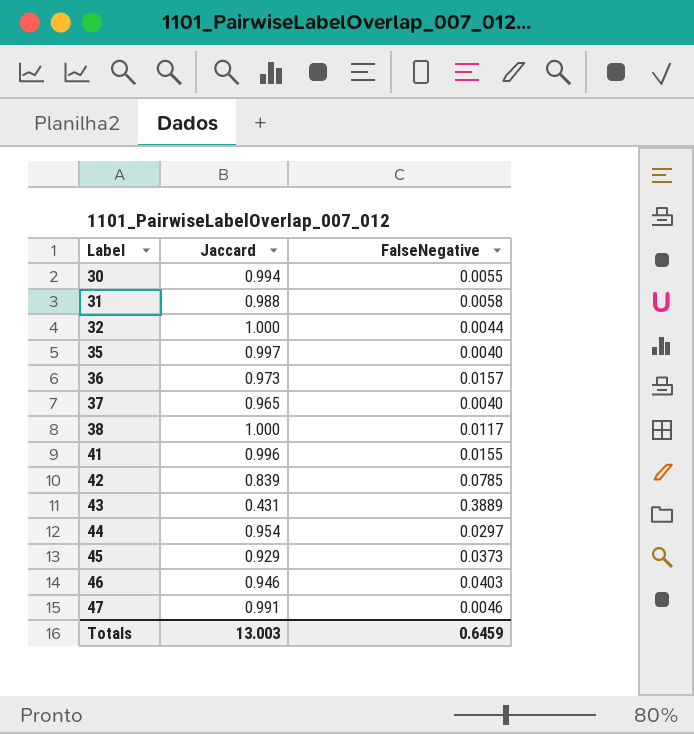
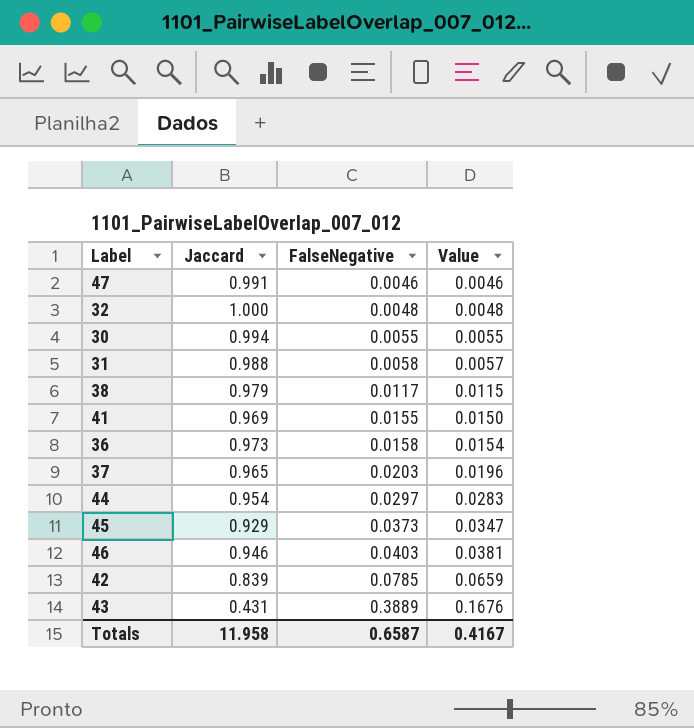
row order: Label ascending -> FalseNegative ascending
column Value | formula: none -> [Jaccard] * [FalseNegative]
row 35: 0.997 | 0.0040 -> none
32 | FalseNegative: 0.0044 -> 0.0048
38 | Jaccard: 1.000 -> 0.979
41 | Jaccard: 0.996 -> 0.969
36 | FalseNegative: 0.0157 -> 0.0158
37 | FalseNegative: 0.0040 -> 0.0203
Totals | Jaccard: 13.003 -> 11.958
Totals | FalseNegative: 0.6459 -> 0.6587

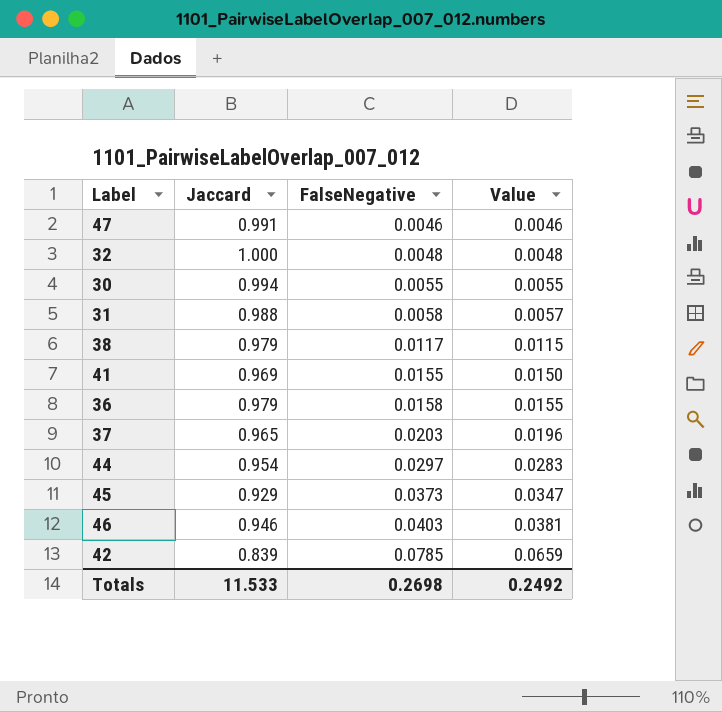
row 43: 0.431 | 0.3889 | 0.1676 -> none
36 | Jaccard: 0.973 -> 0.979
36 | Value: 0.0154 -> 0.0155
Totals | Jaccard: 11.958 -> 11.533
Totals | FalseNegative: 0.6587 -> 0.2698
Totals | Value: 0.4167 -> 0.2492

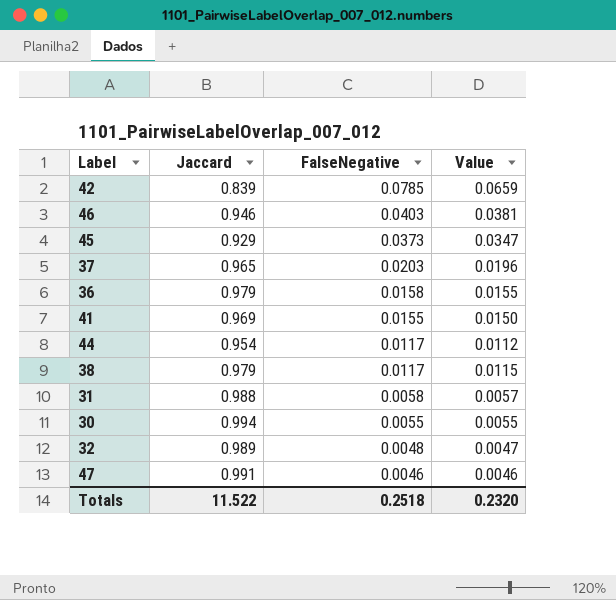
row order: FalseNegative ascending -> FalseNegative descending
44 | FalseNegative: 0.0297 -> 0.0117
44 | Value: 0.0283 -> 0.0112
32 | Jaccard: 1.000 -> 0.989
32 | Value: 0.0048 -> 0.0047
Totals | Jaccard: 11.533 -> 11.522
Totals | FalseNegative: 0.2698 -> 0.2518
Totals | Value: 0.2492 -> 0.2320

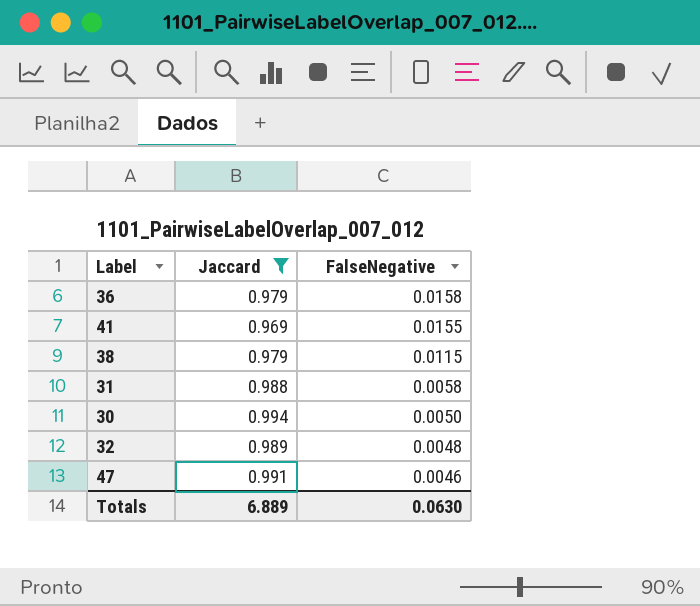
filter: none -> Jaccard >= 0.969
column Value | formula: [Jaccard] * [FalseNegative] -> none
38 | FalseNegative: 0.0117 -> 0.0115
30 | FalseNegative: 0.0055 -> 0.0050
Totals | Jaccard: 11.522 -> 6.889
Totals | FalseNegative: 0.2518 -> 0.0630

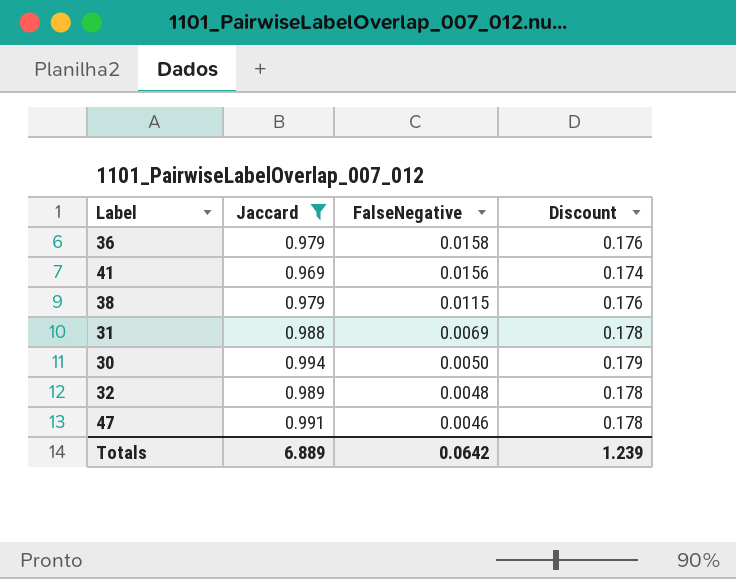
column Discount | formula: none -> [Jaccard] * 0.18
41 | FalseNegative: 0.0155 -> 0.0156
31 | FalseNegative: 0.0058 -> 0.0069
Totals | FalseNegative: 0.0630 -> 0.0642

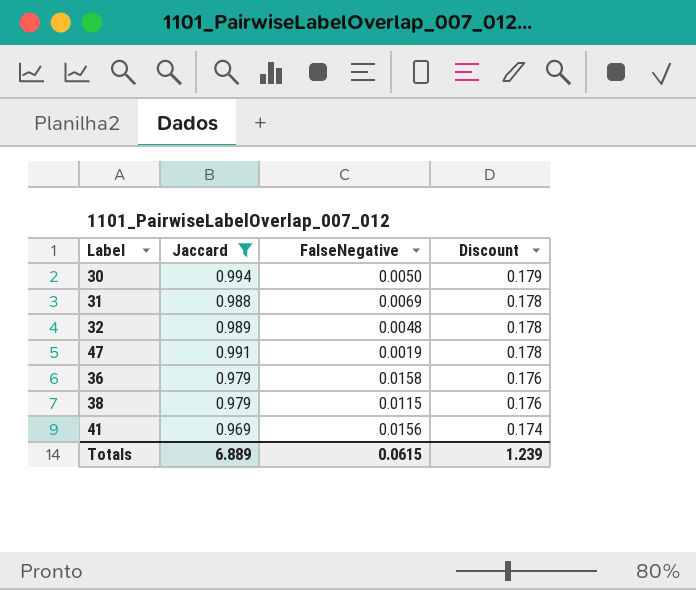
row order: FalseNegative descending -> Discount descending
47 | FalseNegative: 0.0046 -> 0.0019
Totals | FalseNegative: 0.0642 -> 0.0615

